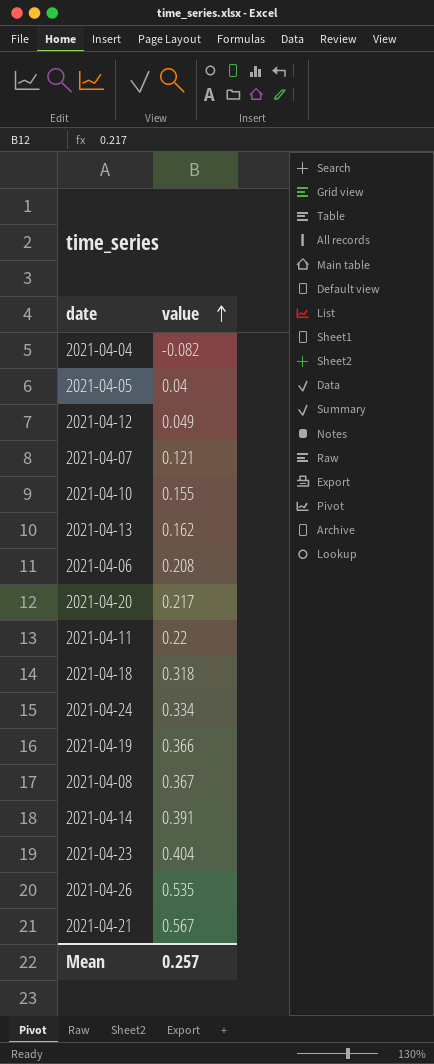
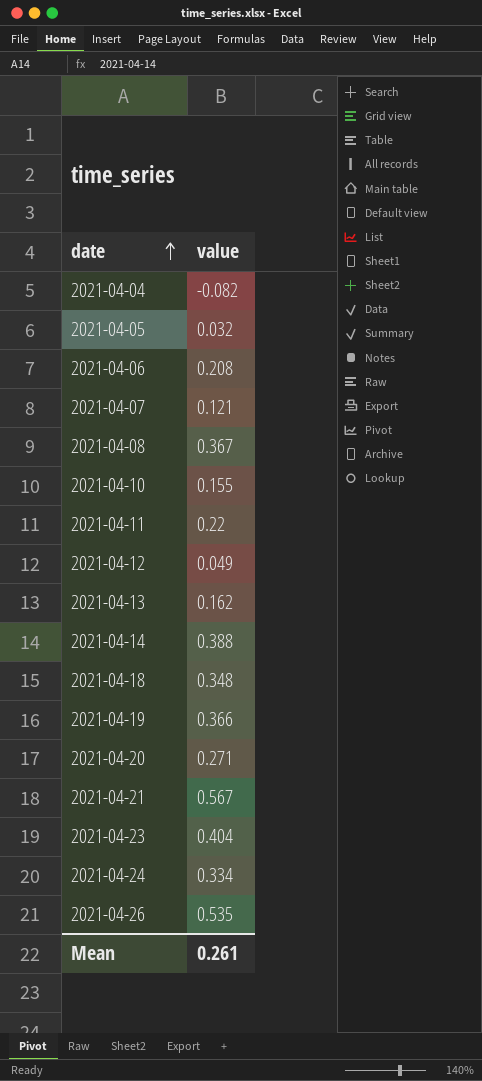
row order: value ascending -> date ascending
2021-04-05 | value: 0.04 -> 0.032
2021-04-14 | value: 0.391 -> 0.388
2021-04-18 | value: 0.318 -> 0.348
2021-04-20 | value: 0.217 -> 0.271
Mean | value: 0.257 -> 0.261

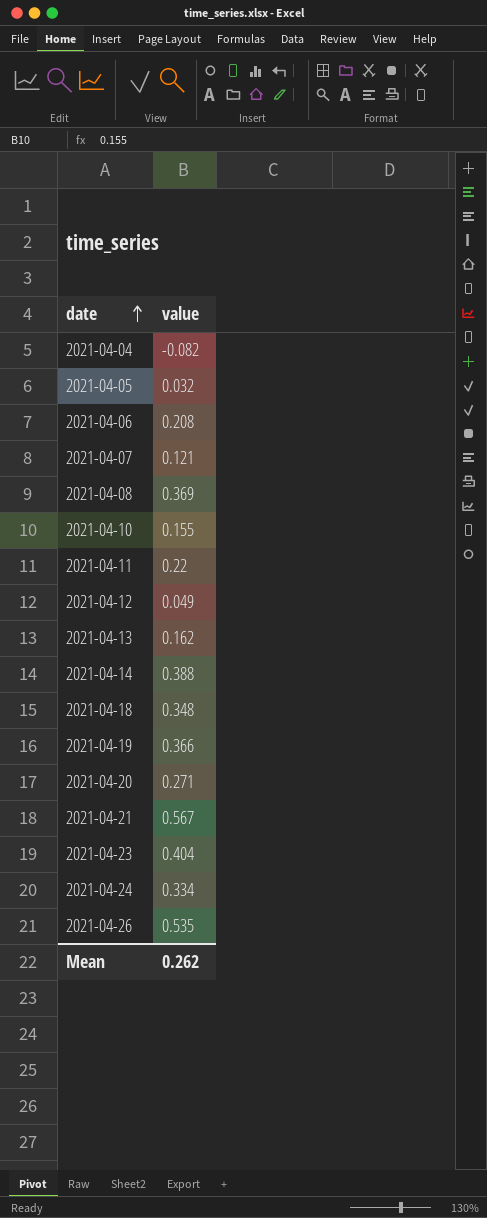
2021-04-08 | value: 0.367 -> 0.369
Mean | value: 0.261 -> 0.262

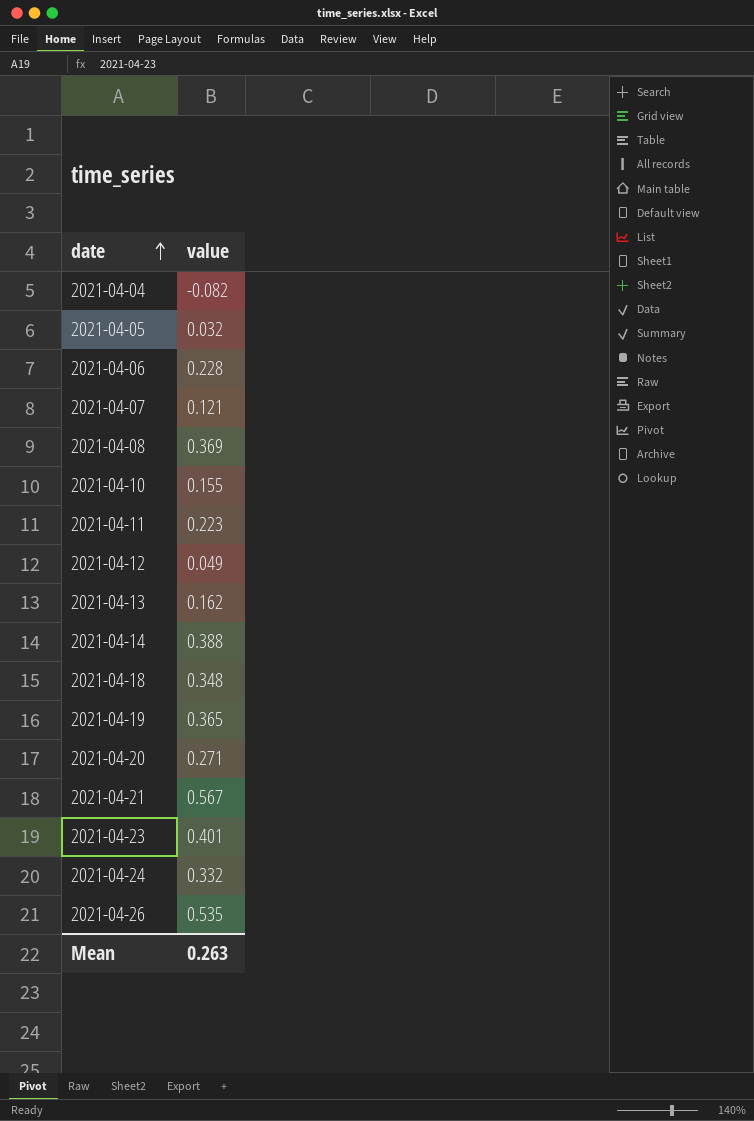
2021-04-06 | value: 0.208 -> 0.228
2021-04-11 | value: 0.22 -> 0.223
2021-04-19 | value: 0.366 -> 0.365
2021-04-23 | value: 0.404 -> 0.401
2021-04-24 | value: 0.334 -> 0.332
Mean | value: 0.262 -> 0.263

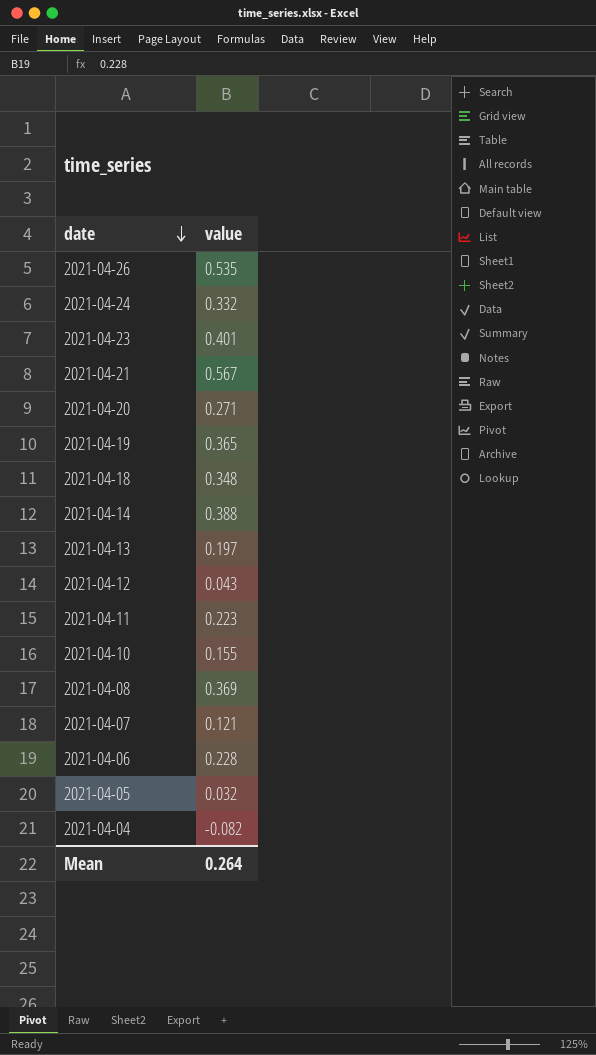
row order: date ascending -> date descending
2021-04-13 | value: 0.162 -> 0.197
2021-04-12 | value: 0.049 -> 0.043
Mean | value: 0.263 -> 0.264

